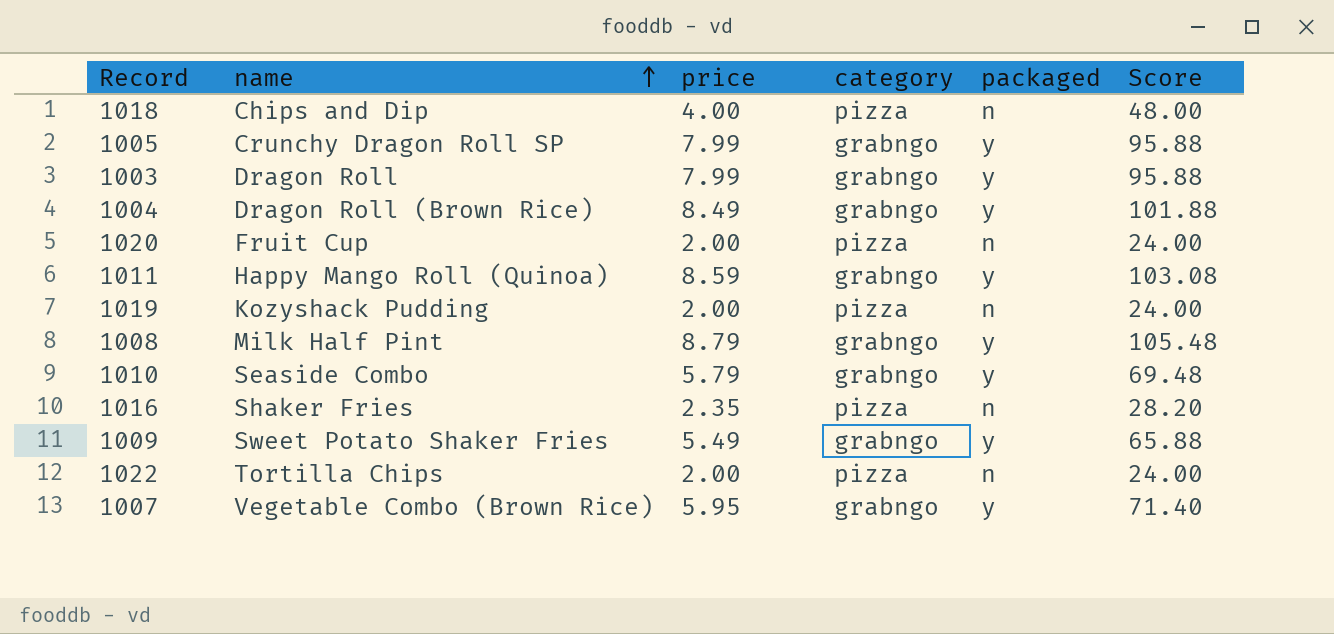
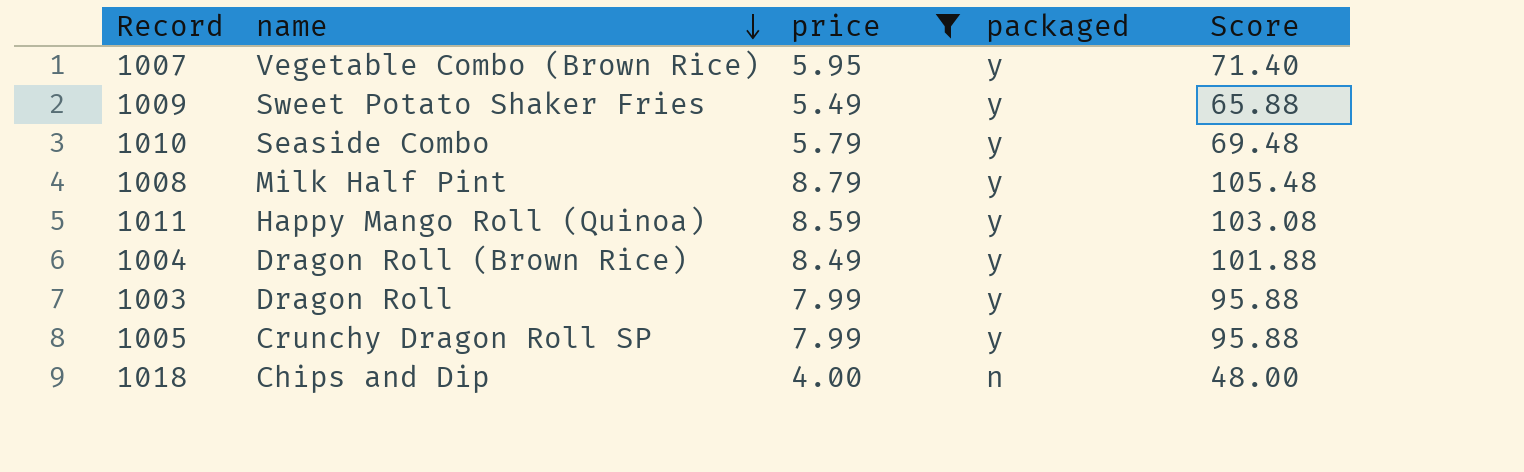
filter: none -> price >= 4.00
row order: name ascending -> name descending
column category | position: 4 -> none

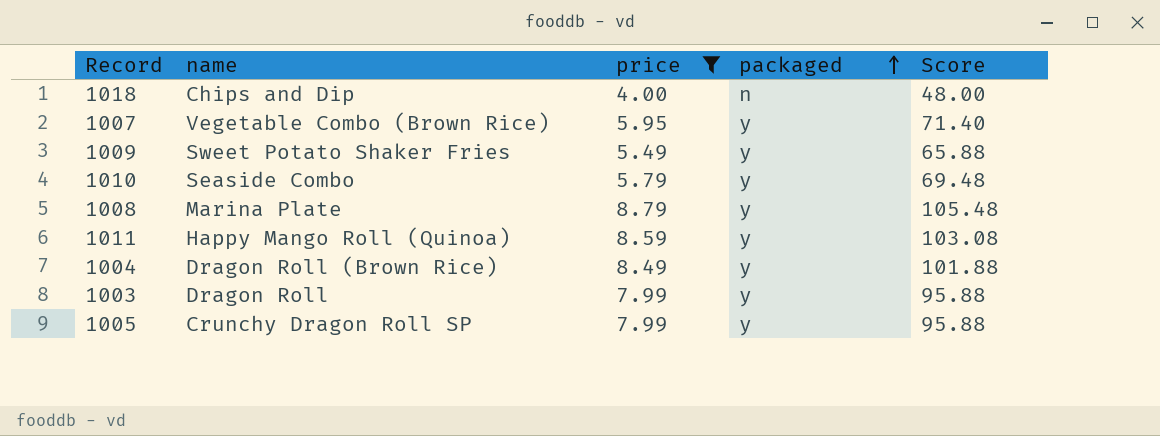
row order: name descending -> packaged ascending
1008 | name: Milk Half Pint -> Marina Plate

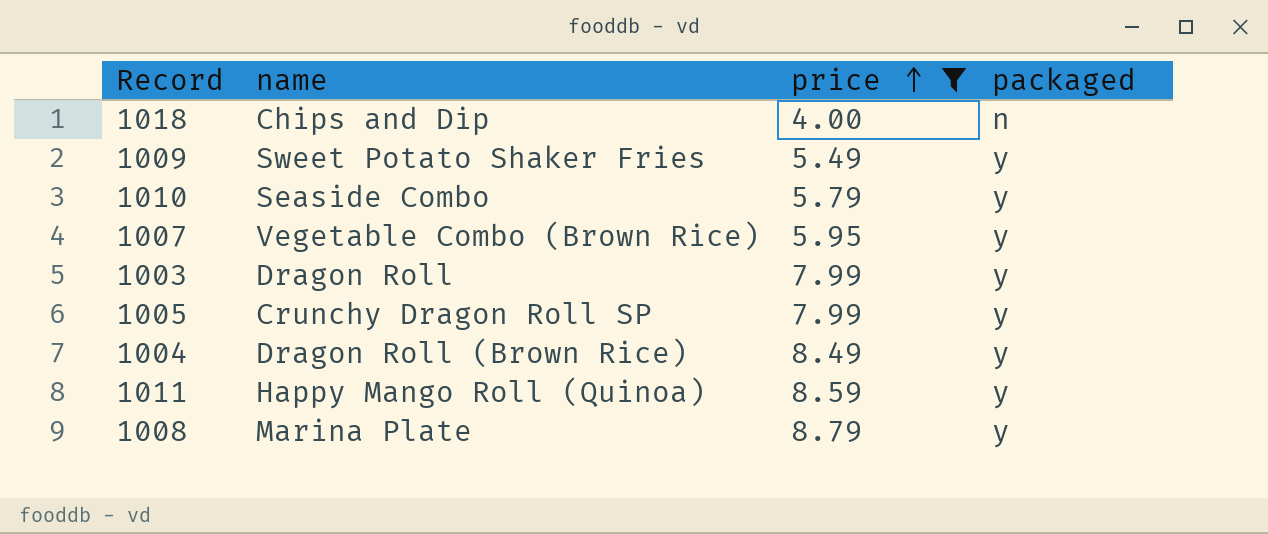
row order: packaged ascending -> price ascending
column Score | formula: [price] * 12 -> none

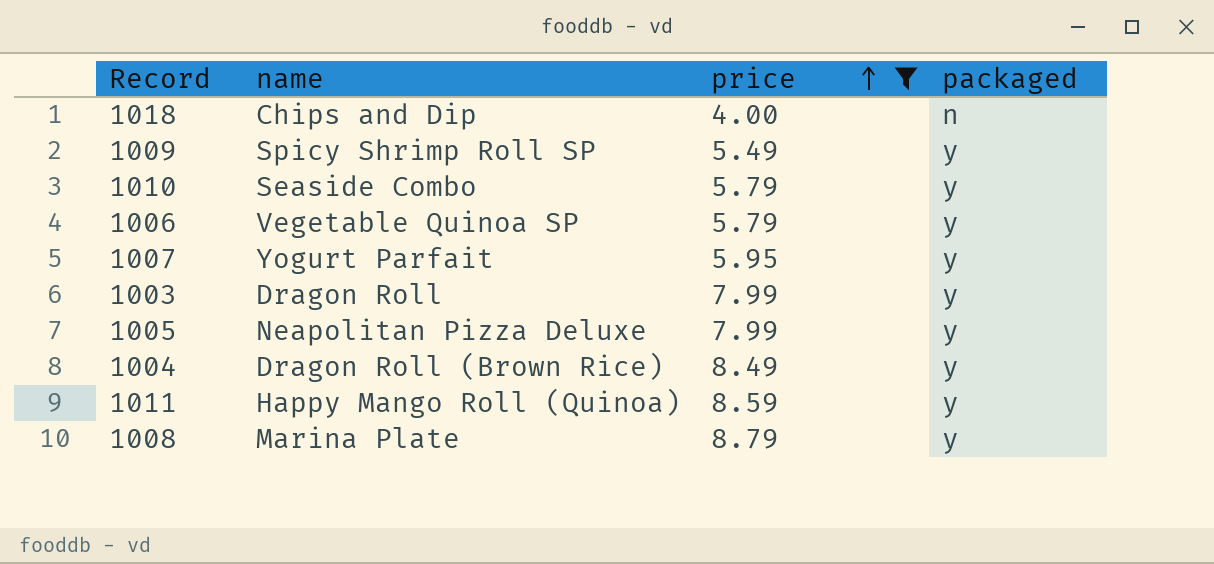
1009 | name: Sweet Potato Shaker Fries -> Spicy Shrimp Roll SP
row 1006: none -> Vegetable Quinoa SP | 5.79 | y
1007 | name: Vegetable Combo (Brown Rice) -> Yogurt Parfait
1005 | name: Crunchy Dragon Roll SP -> Neapolitan Pizza Deluxe

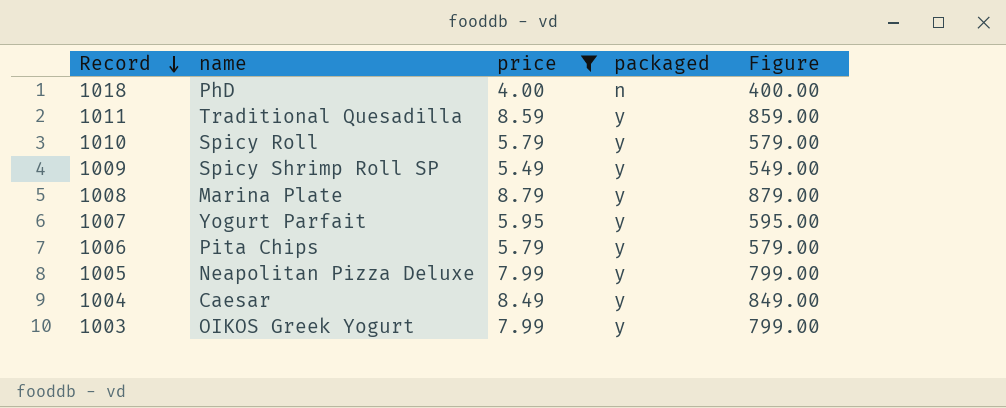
row order: price ascending -> Record descending
column Figure | formula: none -> [price] * 100
1018 | name: Chips and Dip -> PhD
1011 | name: Happy Mango Roll (Quinoa) -> Traditional Quesadilla
1010 | name: Seaside Combo -> Spicy Roll
1006 | name: Vegetable Quinoa SP -> Pita Chips
1004 | name: Dragon Roll (Brown Rice) -> Caesar
1003 | name: Dragon Roll -> OIKOS Greek Yogurt

